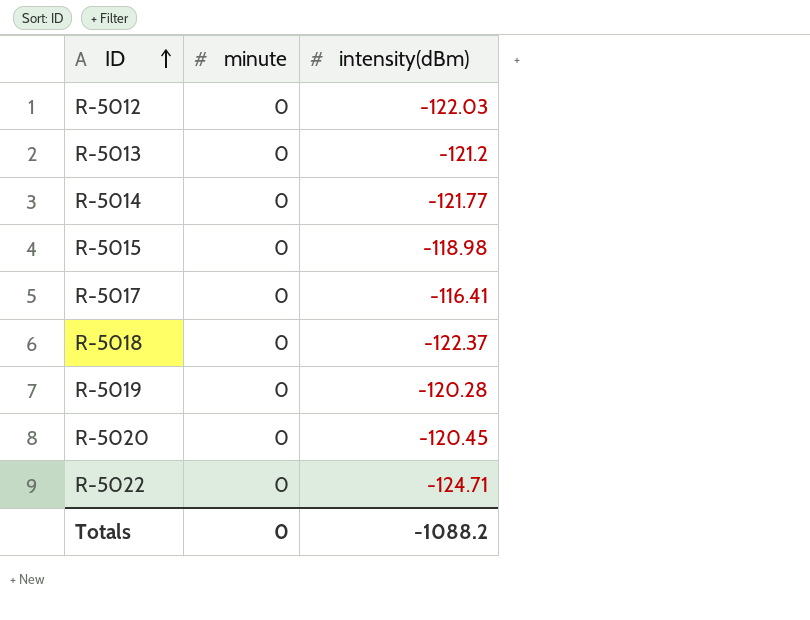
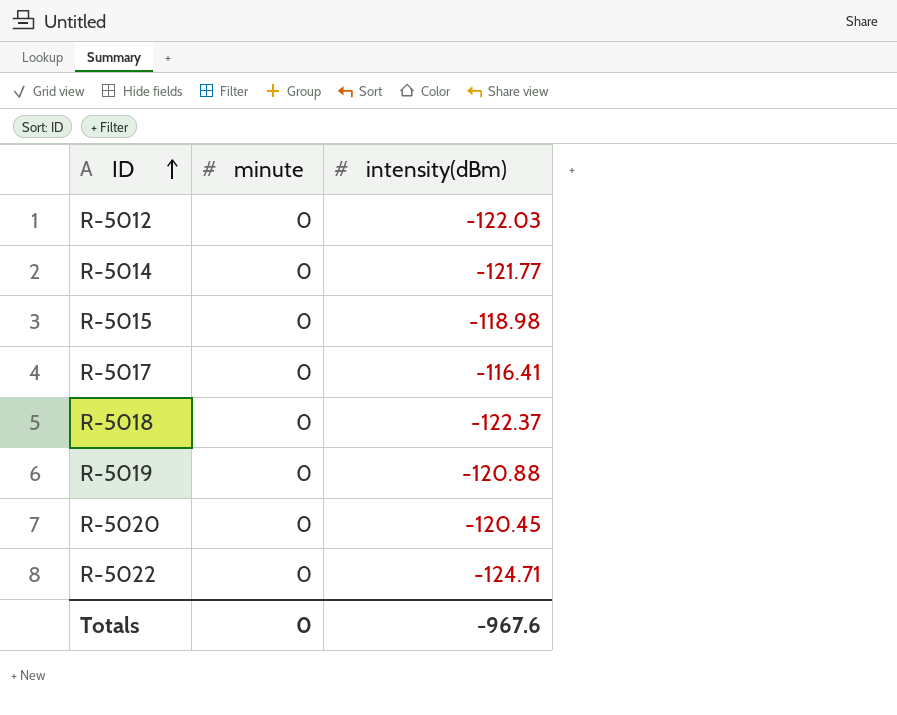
row R-5013: 0 | -121.2 -> none
R-5019 | intensity(dBm): -120.28 -> -120.88
Totals | intensity(dBm): -1088.2 -> -967.6

